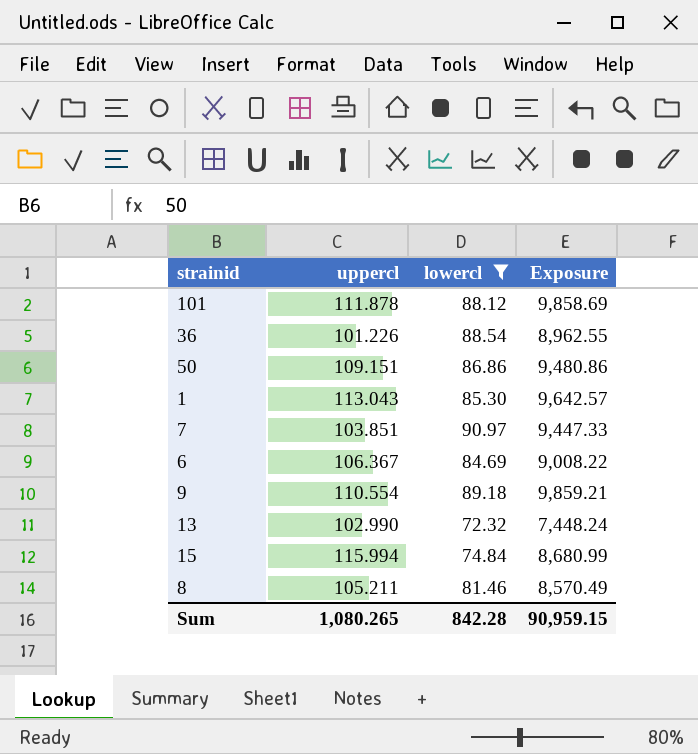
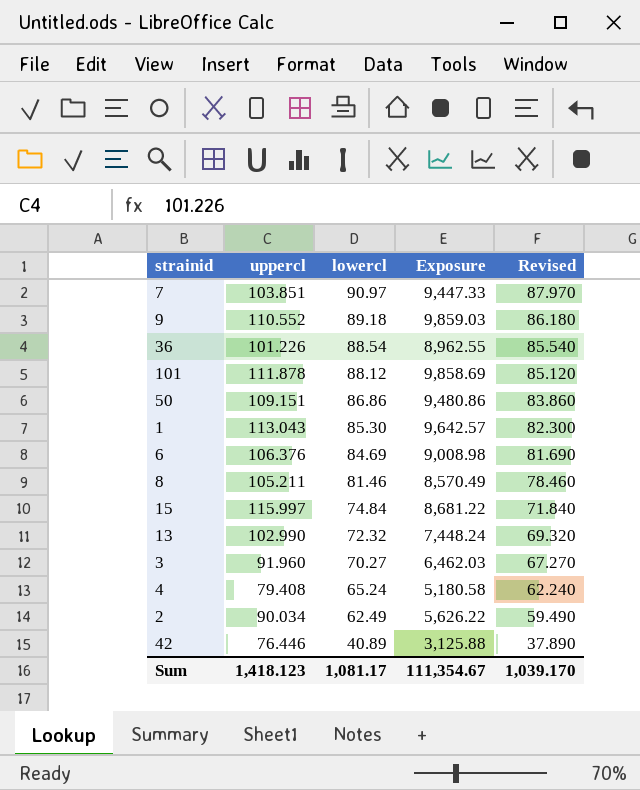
filter: lowercl >= 72.32 -> none
row order: none -> lowercl descending
column Revised | formula: none -> [lowercl] - 3
9 | uppercl: 110.554 -> 110.552
9 | Exposure: 9,859.21 -> 9,859.03
6 | uppercl: 106.367 -> 106.376
6 | Exposure: 9,008.22 -> 9,008.98
15 | uppercl: 115.994 -> 115.997
15 | Exposure: 8,680.99 -> 8,681.22
Sum | uppercl: 1,080.265 -> 1,418.123
Sum | lowercl: 842.28 -> 1,081.17
Sum | Exposure: 90,959.15 -> 111,354.67

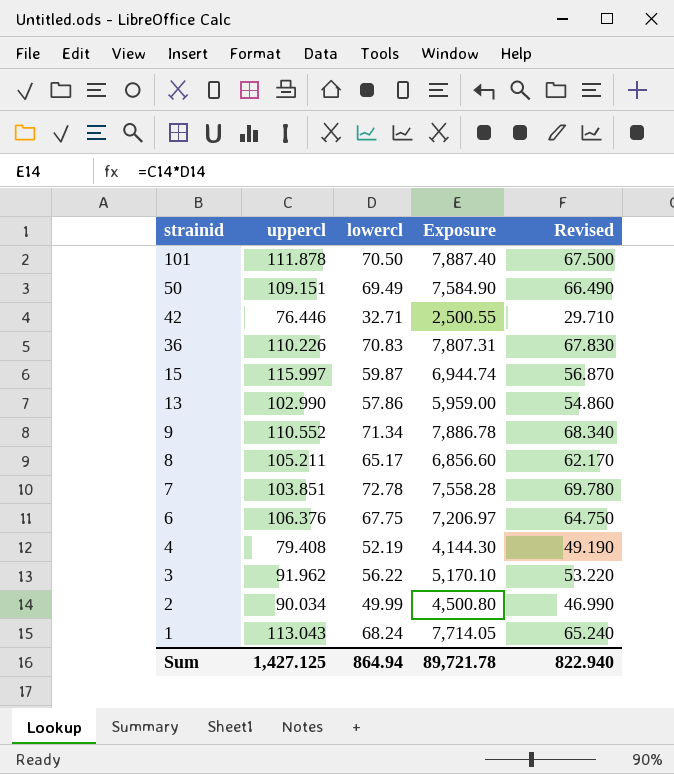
row order: lowercl descending -> strainid descending
101 | lowercl: 88.12 -> 70.50
101 | Exposure: 9,858.69 -> 7,887.40
101 | Revised: 85.120 -> 67.500
50 | lowercl: 86.86 -> 69.49
50 | Exposure: 9,480.86 -> 7,584.90
50 | Revised: 83.860 -> 66.490
42 | lowercl: 40.89 -> 32.71
42 | Exposure: 3,125.88 -> 2,500.55
42 | Revised: 37.890 -> 29.710
36 | uppercl: 101.226 -> 110.226
36 | lowercl: 88.54 -> 70.83
36 | Exposure: 8,962.55 -> 7,807.31
36 | Revised: 85.540 -> 67.830
15 | lowercl: 74.84 -> 59.87
15 | Exposure: 8,681.22 -> 6,944.74
15 | Revised: 71.840 -> 56.870
13 | lowercl: 72.32 -> 57.86
13 | Exposure: 7,448.24 -> 5,959.00
13 | Revised: 69.320 -> 54.860
9 | lowercl: 89.18 -> 71.34
9 | Exposure: 9,859.03 -> 7,886.78
9 | Revised: 86.180 -> 68.340
8 | lowercl: 81.46 -> 65.17
8 | Exposure: 8,570.49 -> 6,856.60
8 | Revised: 78.460 -> 62.170
7 | lowercl: 90.97 -> 72.78
7 | Exposure: 9,447.33 -> 7,558.28
7 | Revised: 87.970 -> 69.780
6 | lowercl: 84.69 -> 67.75
6 | Exposure: 9,008.98 -> 7,206.97
6 | Revised: 81.690 -> 64.750
4 | lowercl: 65.24 -> 52.19
4 | Exposure: 5,180.58 -> 4,144.30
4 | Revised: 62.240 -> 49.190
3 | uppercl: 91.960 -> 91.962
3 | lowercl: 70.27 -> 56.22
3 | Exposure: 6,462.03 -> 5,170.10
3 | Revised: 67.270 -> 53.220
2 | lowercl: 62.49 -> 49.99
2 | Exposure: 5,626.22 -> 4,500.80
2 | Revised: 59.490 -> 46.990
1 | lowercl: 85.30 -> 68.24
1 | Exposure: 9,642.57 -> 7,714.05
1 | Revised: 82.300 -> 65.240
Sum | uppercl: 1,418.123 -> 1,427.125
Sum | lowercl: 1,081.17 -> 864.94
Sum | Exposure: 111,354.67 -> 89,721.78
Sum | Revised: 1,039.170 -> 822.940

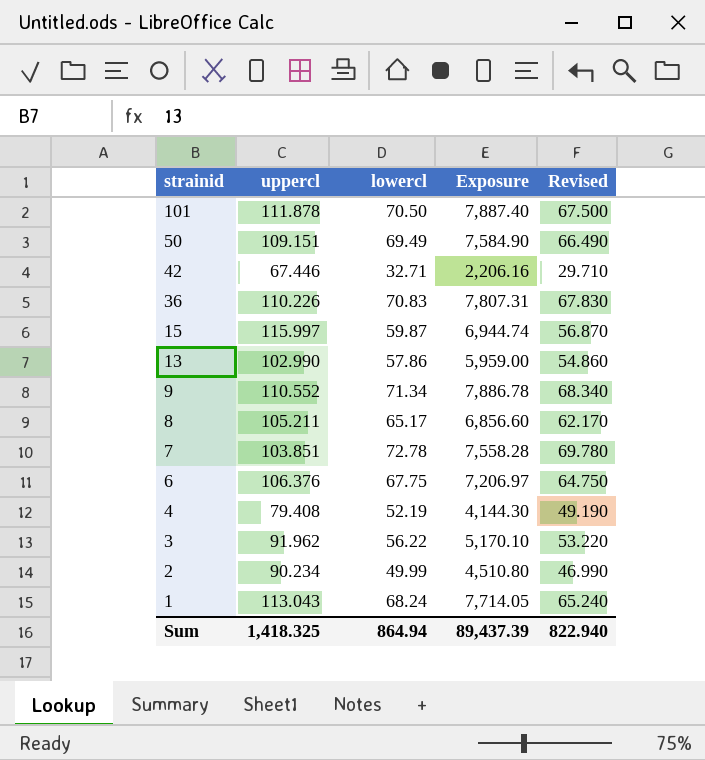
42 | uppercl: 76.446 -> 67.446
42 | Exposure: 2,500.55 -> 2,206.16
2 | uppercl: 90.034 -> 90.234
2 | Exposure: 4,500.80 -> 4,510.80
Sum | uppercl: 1,427.125 -> 1,418.325
Sum | Exposure: 89,721.78 -> 89,437.39

